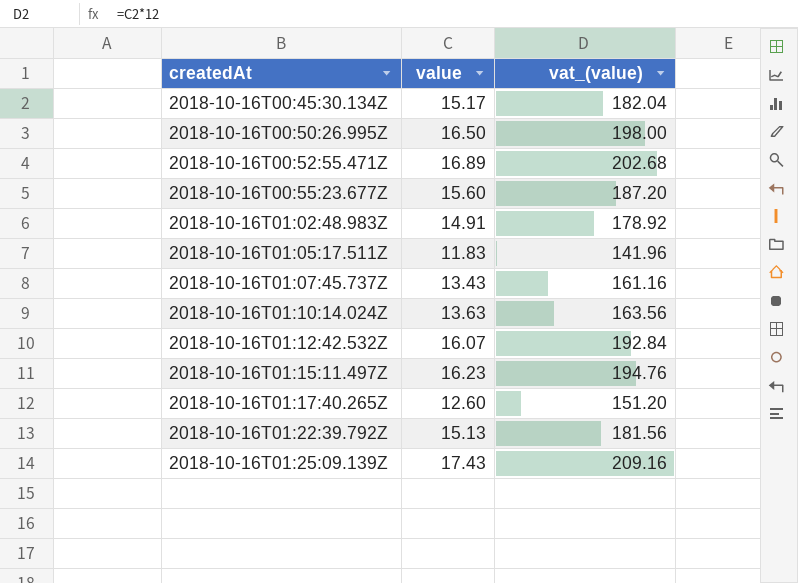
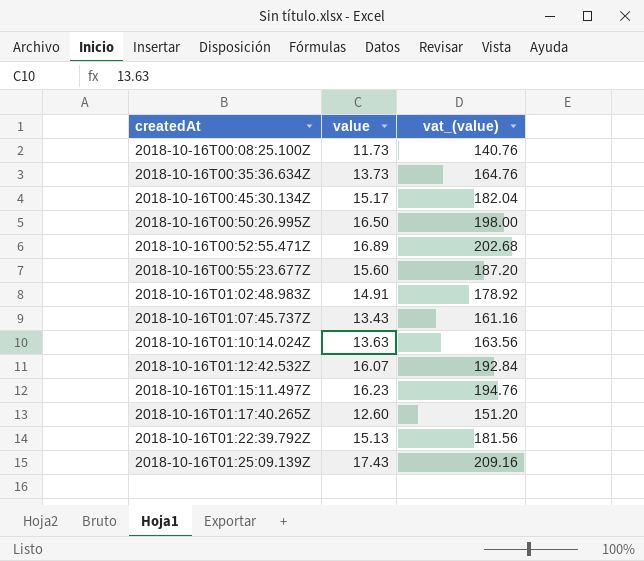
row 2018-10-16T01:05:17.511Z: 11.83 | 141.96 -> none
row 2018-10-16T00:08:25.100Z: none -> 11.73 | 140.76
row 2018-10-16T00:35:36.634Z: none -> 13.73 | 164.76

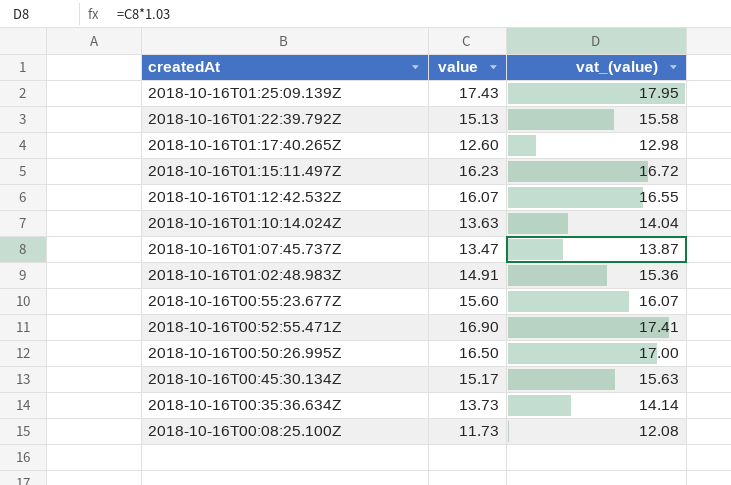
row order: createdAt ascending -> createdAt descending
column vat_(value) | formula: [value] * 12 -> [value] * 1.03
2018-10-16T01:07:45.737Z | value: 13.43 -> 13.47
2018-10-16T00:52:55.471Z | value: 16.89 -> 16.90

